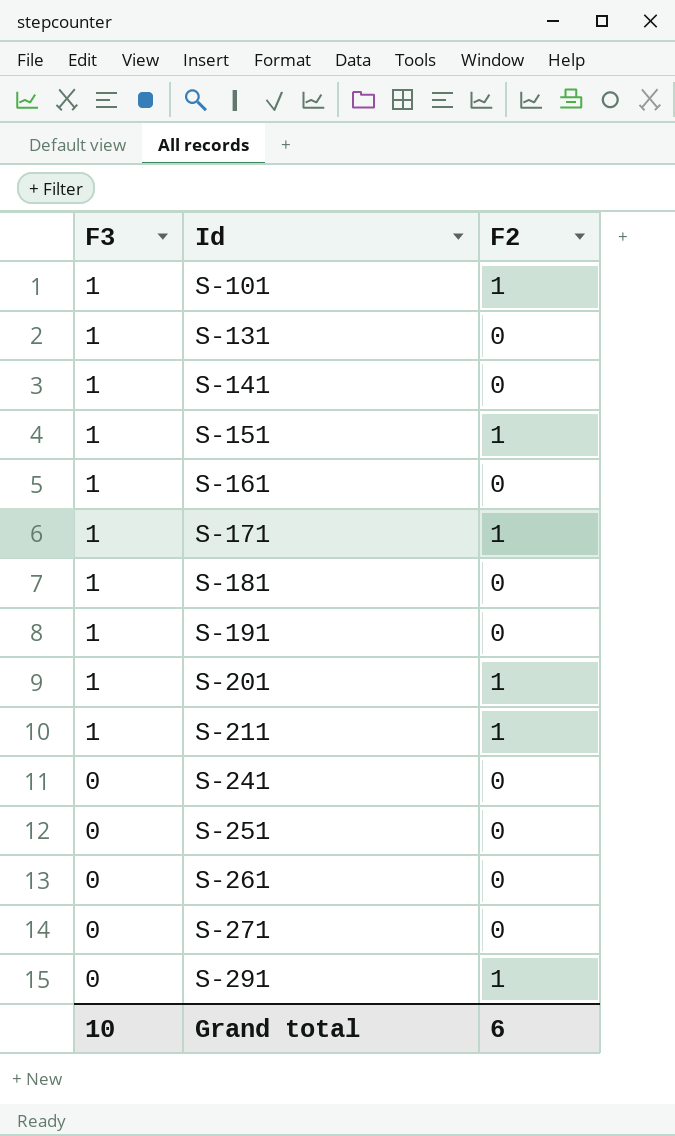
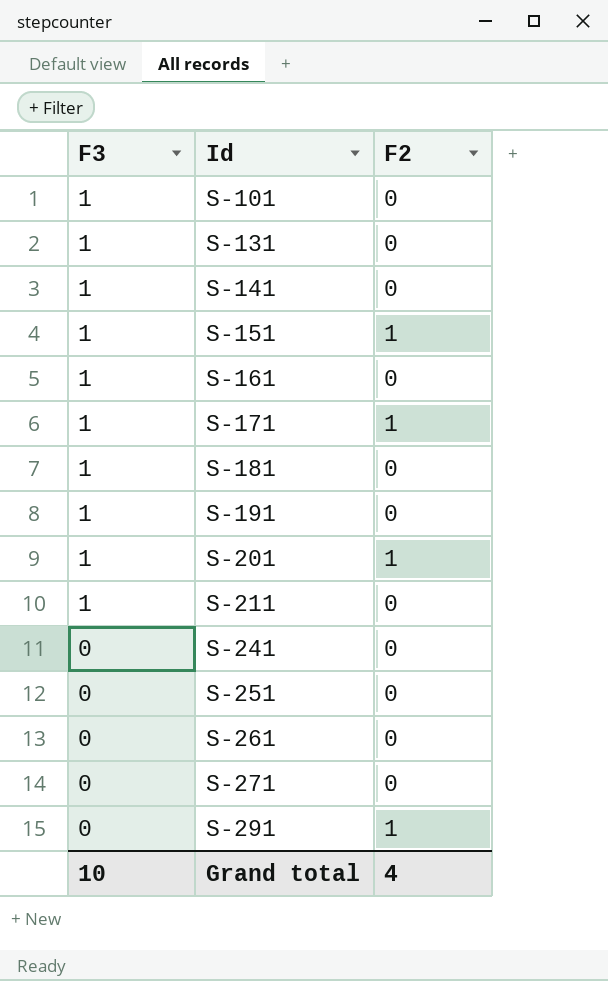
S-101 | F2: 1 -> 0
S-211 | F2: 1 -> 0
Grand total | F2: 6 -> 4

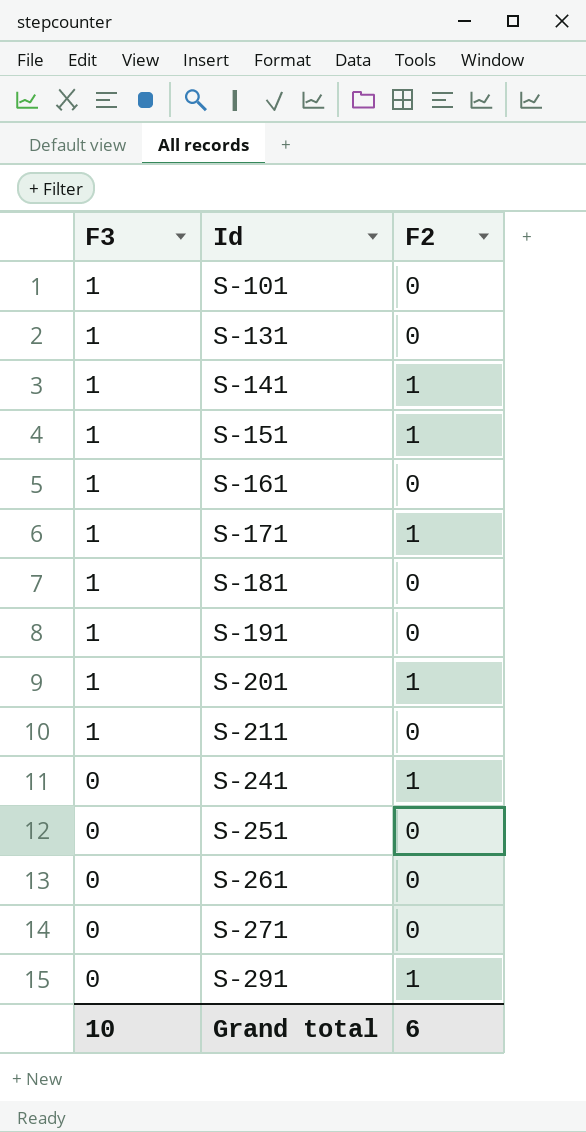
S-141 | F2: 0 -> 1
S-241 | F2: 0 -> 1
Grand total | F2: 4 -> 6

